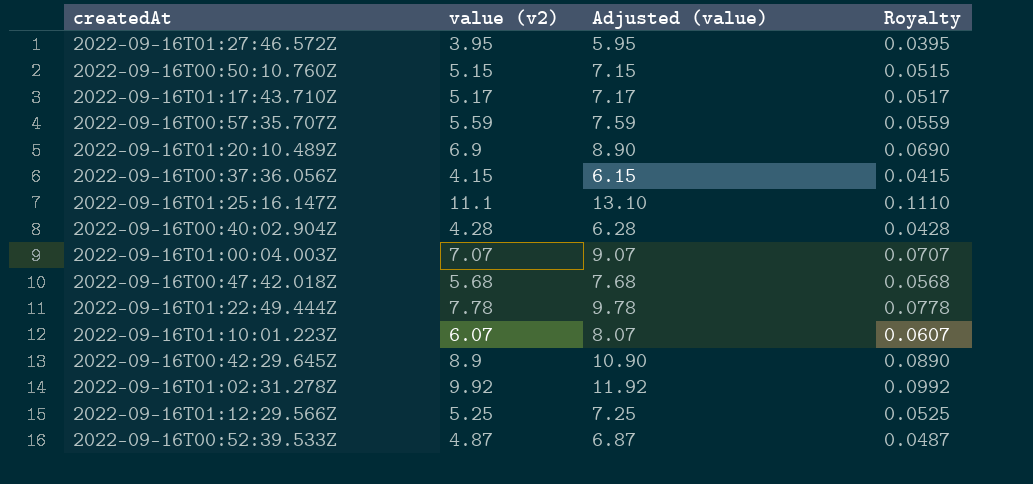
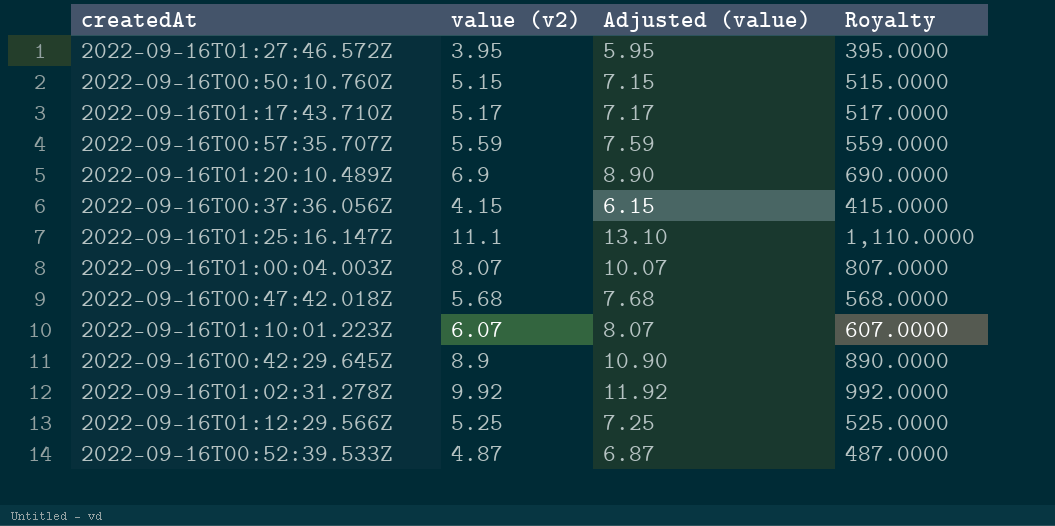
column Royalty | formula: [value (v2)] * 0.01 -> [value (v2)] * 100
row 2022-09-16T00:40:02.904Z: 4.28 | 6.28 | 0.0428 -> none
row 2022-09-16T01:22:49.444Z: 7.78 | 9.78 | 0.0778 -> none
2022-09-16T01:00:04.003Z | value (v2): 7.07 -> 8.07
2022-09-16T01:00:04.003Z | Adjusted (value): 9.07 -> 10.07

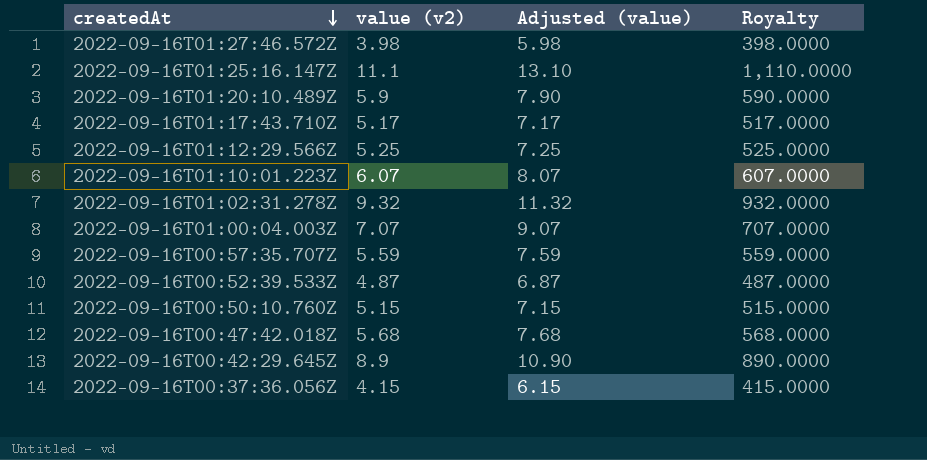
row order: none -> createdAt descending
2022-09-16T01:27:46.572Z | value (v2): 3.95 -> 3.98
2022-09-16T01:27:46.572Z | Adjusted (value): 5.95 -> 5.98
2022-09-16T01:27:46.572Z | Royalty: 395.0000 -> 398.0000
2022-09-16T01:20:10.489Z | value (v2): 6.9 -> 5.9
2022-09-16T01:20:10.489Z | Adjusted (value): 8.90 -> 7.90
2022-09-16T01:20:10.489Z | Royalty: 690.0000 -> 590.0000
2022-09-16T01:02:31.278Z | value (v2): 9.92 -> 9.32
2022-09-16T01:02:31.278Z | Adjusted (value): 11.92 -> 11.32
2022-09-16T01:02:31.278Z | Royalty: 992.0000 -> 932.0000
2022-09-16T01:00:04.003Z | value (v2): 8.07 -> 7.07
2022-09-16T01:00:04.003Z | Adjusted (value): 10.07 -> 9.07
2022-09-16T01:00:04.003Z | Royalty: 807.0000 -> 707.0000

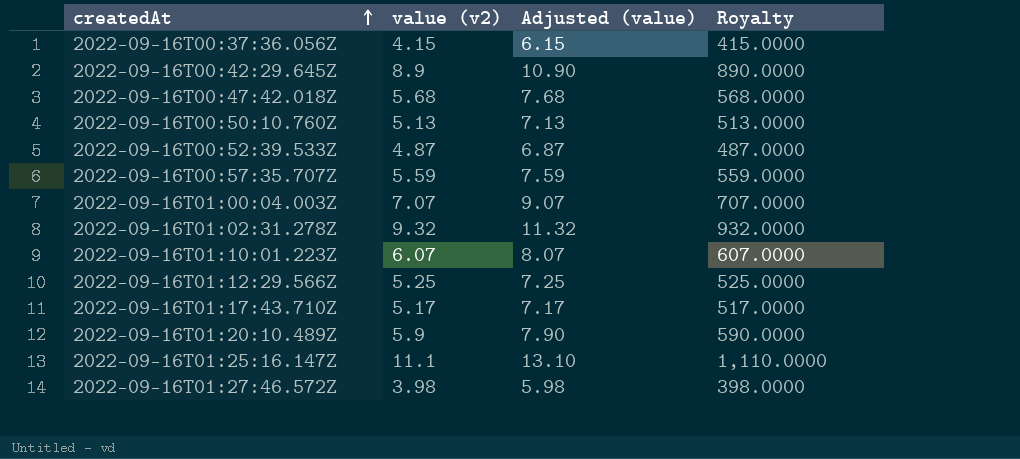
row order: createdAt descending -> createdAt ascending
2022-09-16T00:50:10.760Z | value (v2): 5.15 -> 5.13
2022-09-16T00:50:10.760Z | Adjusted (value): 7.15 -> 7.13
2022-09-16T00:50:10.760Z | Royalty: 515.0000 -> 513.0000

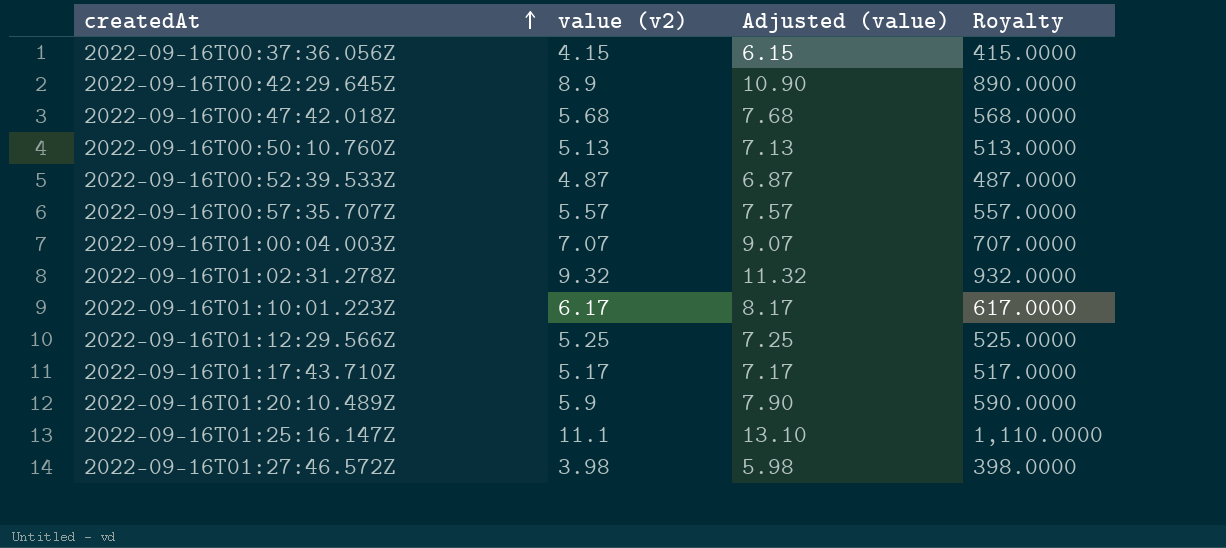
2022-09-16T00:57:35.707Z | value (v2): 5.59 -> 5.57
2022-09-16T00:57:35.707Z | Adjusted (value): 7.59 -> 7.57
2022-09-16T00:57:35.707Z | Royalty: 559.0000 -> 557.0000
2022-09-16T01:10:01.223Z | value (v2): 6.07 -> 6.17
2022-09-16T01:10:01.223Z | Adjusted (value): 8.07 -> 8.17
2022-09-16T01:10:01.223Z | Royalty: 607.0000 -> 617.0000

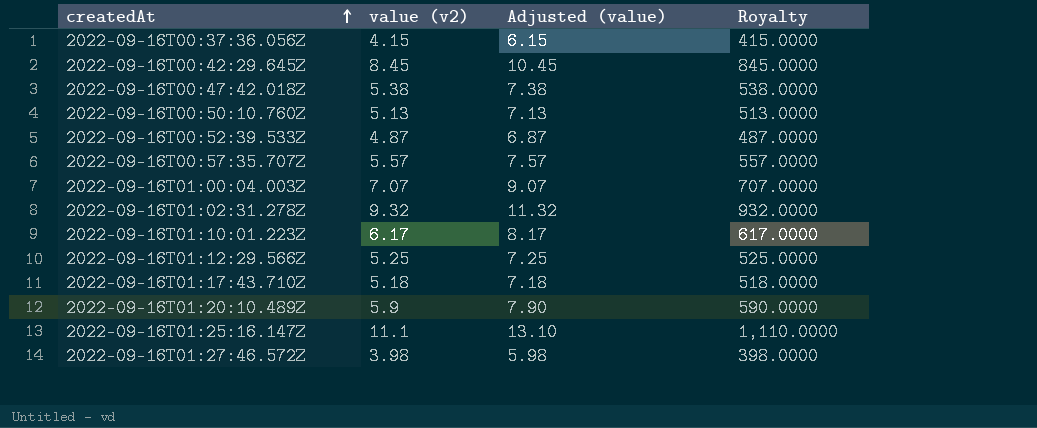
2022-09-16T00:42:29.645Z | value (v2): 8.9 -> 8.45
2022-09-16T00:42:29.645Z | Adjusted (value): 10.90 -> 10.45
2022-09-16T00:42:29.645Z | Royalty: 890.0000 -> 845.0000
2022-09-16T00:47:42.018Z | value (v2): 5.68 -> 5.38
2022-09-16T00:47:42.018Z | Adjusted (value): 7.68 -> 7.38
2022-09-16T00:47:42.018Z | Royalty: 568.0000 -> 538.0000
2022-09-16T01:17:43.710Z | value (v2): 5.17 -> 5.18
2022-09-16T01:17:43.710Z | Adjusted (value): 7.17 -> 7.18
2022-09-16T01:17:43.710Z | Royalty: 517.0000 -> 518.0000

